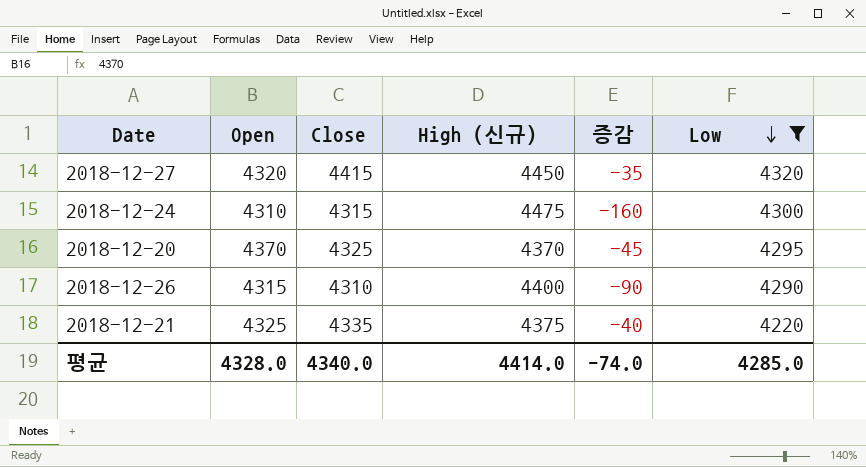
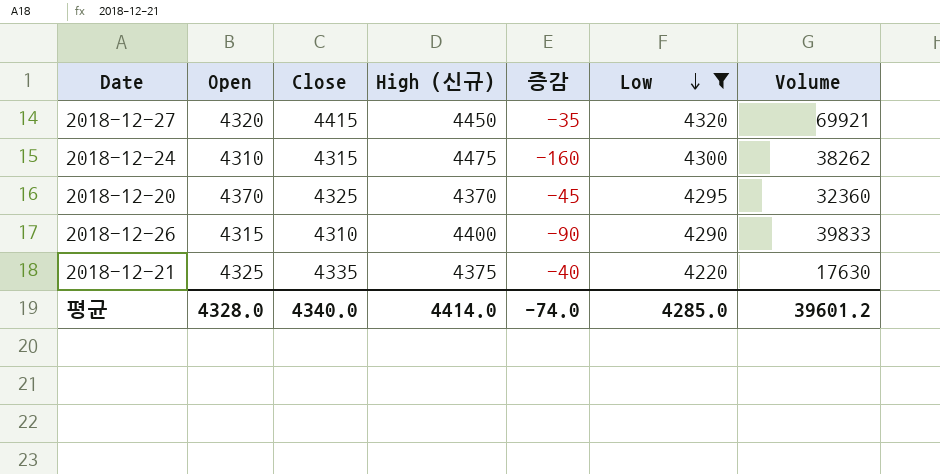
column Volume | position: none -> 7

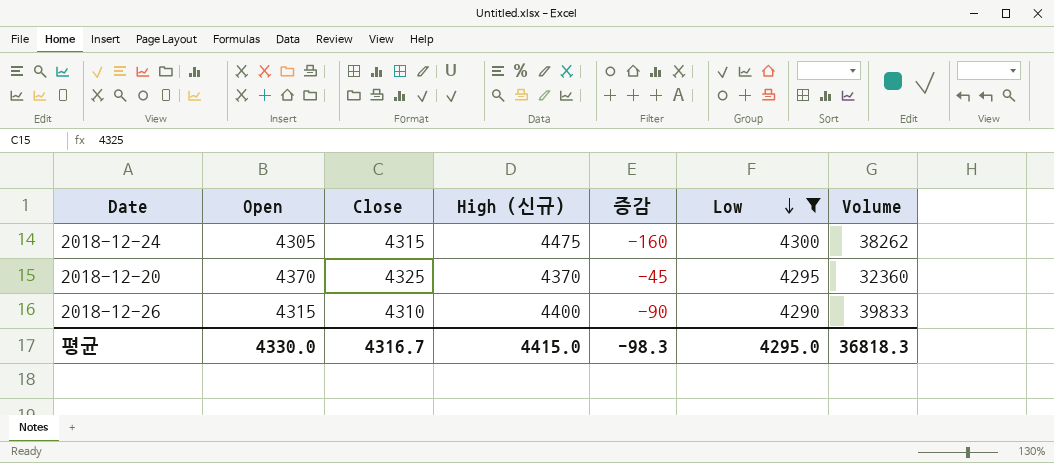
row 2018-12-27: 4320 | 4415 | 4450 | -35 | 4320 | 69921 -> none
row 2018-12-21: 4325 | 4335 | 4375 | -40 | 4220 | 17630 -> none
2018-12-24 | Open: 4310 -> 4305
평균 | Open: 4328.0 -> 4330.0
평균 | Close: 4340.0 -> 4316.7
평균 | High (신규): 4414.0 -> 4415.0
평균 | 증감: -74.0 -> -98.3
평균 | Low: 4285.0 -> 4295.0
평균 | Volume: 39601.2 -> 36818.3

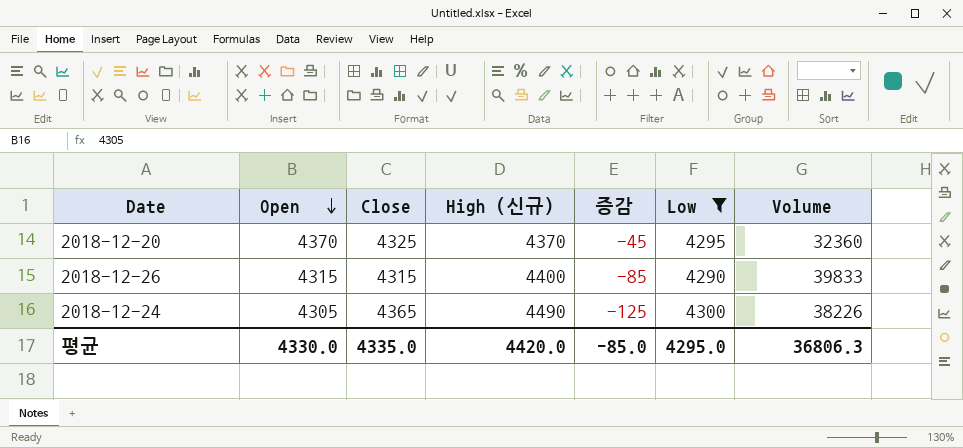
row order: Low descending -> Open descending
2018-12-26 | Close: 4310 -> 4315
2018-12-26 | 증감: -90 -> -85
2018-12-24 | Close: 4315 -> 4365
2018-12-24 | High (신규): 4475 -> 4490
2018-12-24 | 증감: -160 -> -125
2018-12-24 | Volume: 38262 -> 38226
평균 | Close: 4316.7 -> 4335.0
평균 | High (신규): 4415.0 -> 4420.0
평균 | 증감: -98.3 -> -85.0
평균 | Volume: 36818.3 -> 36806.3

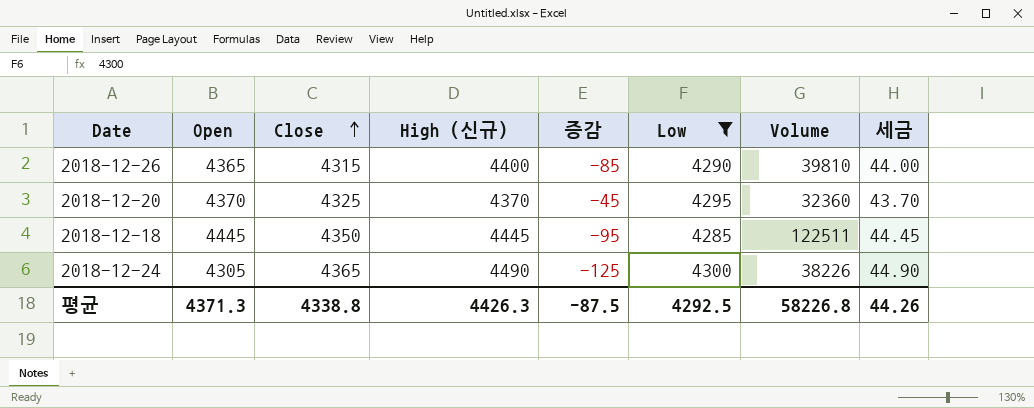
row order: Open descending -> Close ascending
column 세금 | formula: none -> [High (신규)] * 0.01
2018-12-26 | Open: 4315 -> 4365
2018-12-26 | Volume: 39833 -> 39810
row 2018-12-18: none -> 4445 | 4350 | 4445 | -95 | 4285 | 122511 | 44.45
평균 | Open: 4330.0 -> 4371.3
평균 | Close: 4335.0 -> 4338.8
평균 | High (신규): 4420.0 -> 4426.3
평균 | 증감: -85.0 -> -87.5
평균 | Low: 4295.0 -> 4292.5
평균 | Volume: 36806.3 -> 58226.8

